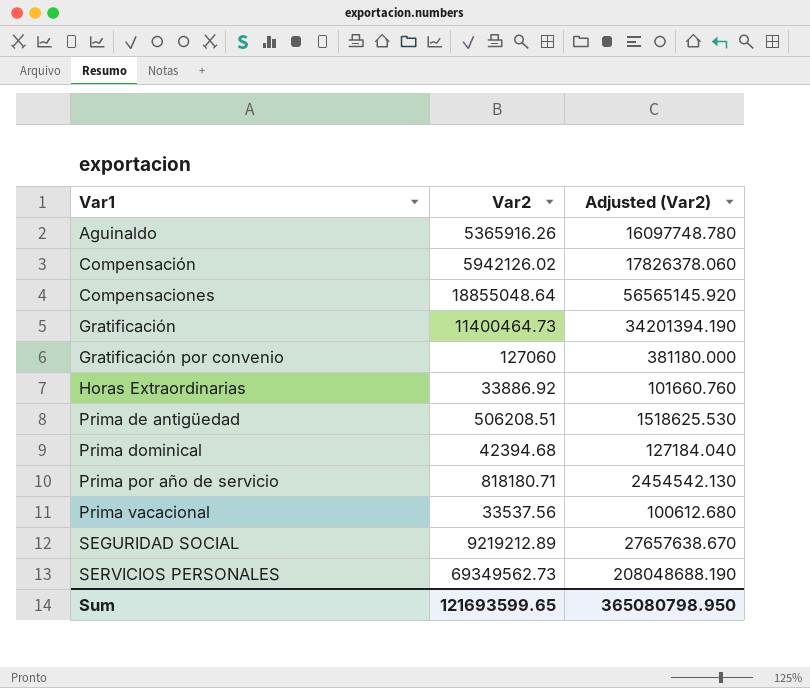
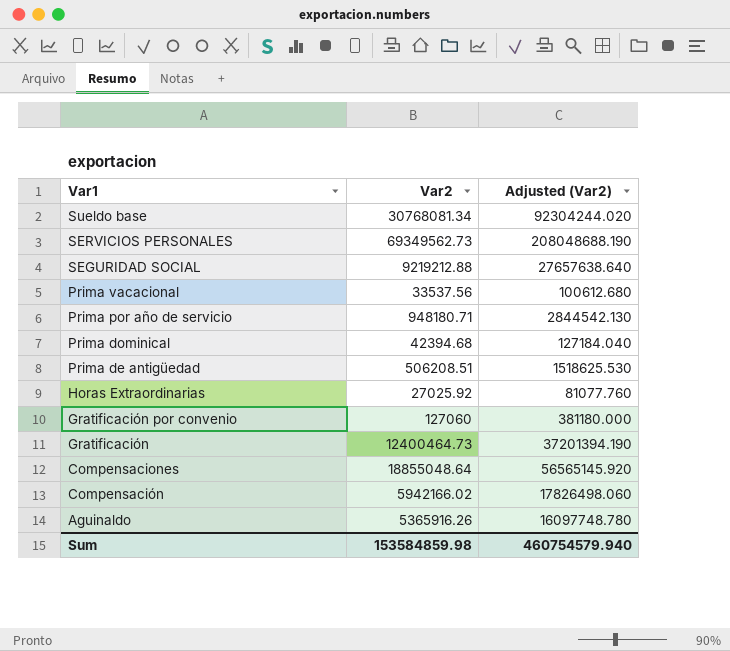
row order: Var1 ascending -> Var1 descending
row Sueldo base: none -> 30768081.34 | 92304244.020
SEGURIDAD SOCIAL | Var2: 9219212.89 -> 9219212.88
SEGURIDAD SOCIAL | Adjusted (Var2): 27657638.670 -> 27657638.640
Prima por año de servicio | Var2: 818180.71 -> 948180.71
Prima por año de servicio | Adjusted (Var2): 2454542.130 -> 2844542.130
Horas Extraordinarias | Var2: 33886.92 -> 27025.92
Horas Extraordinarias | Adjusted (Var2): 101660.760 -> 81077.760
Gratificación | Var2: 11400464.73 -> 12400464.73
Gratificación | Adjusted (Var2): 34201394.190 -> 37201394.190
Compensación | Var2: 5942126.02 -> 5942166.02
Compensación | Adjusted (Var2): 17826378.060 -> 17826498.060
Sum | Var2: 121693599.65 -> 153584859.98
Sum | Adjusted (Var2): 365080798.950 -> 460754579.940

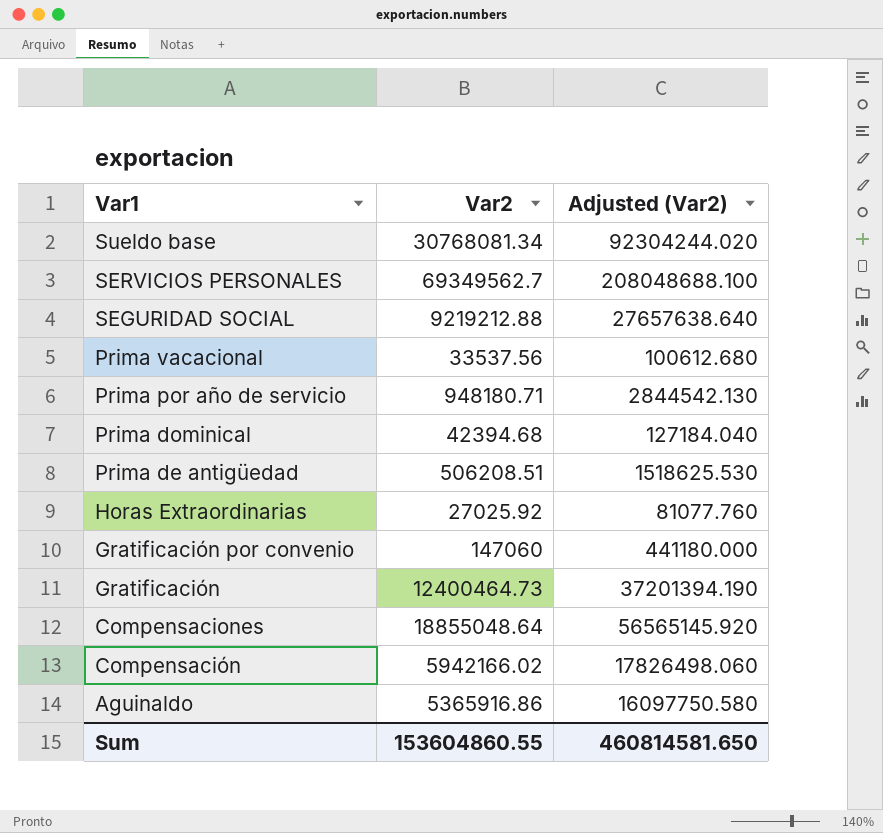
SERVICIOS PERSONALES | Var2: 69349562.73 -> 69349562.7
SERVICIOS PERSONALES | Adjusted (Var2): 208048688.190 -> 208048688.100
Gratificación por convenio | Var2: 127060 -> 147060
Gratificación por convenio | Adjusted (Var2): 381180.000 -> 441180.000
Aguinaldo | Var2: 5365916.26 -> 5365916.86
Aguinaldo | Adjusted (Var2): 16097748.780 -> 16097750.580
Sum | Var2: 153584859.98 -> 153604860.55
Sum | Adjusted (Var2): 460754579.940 -> 460814581.650

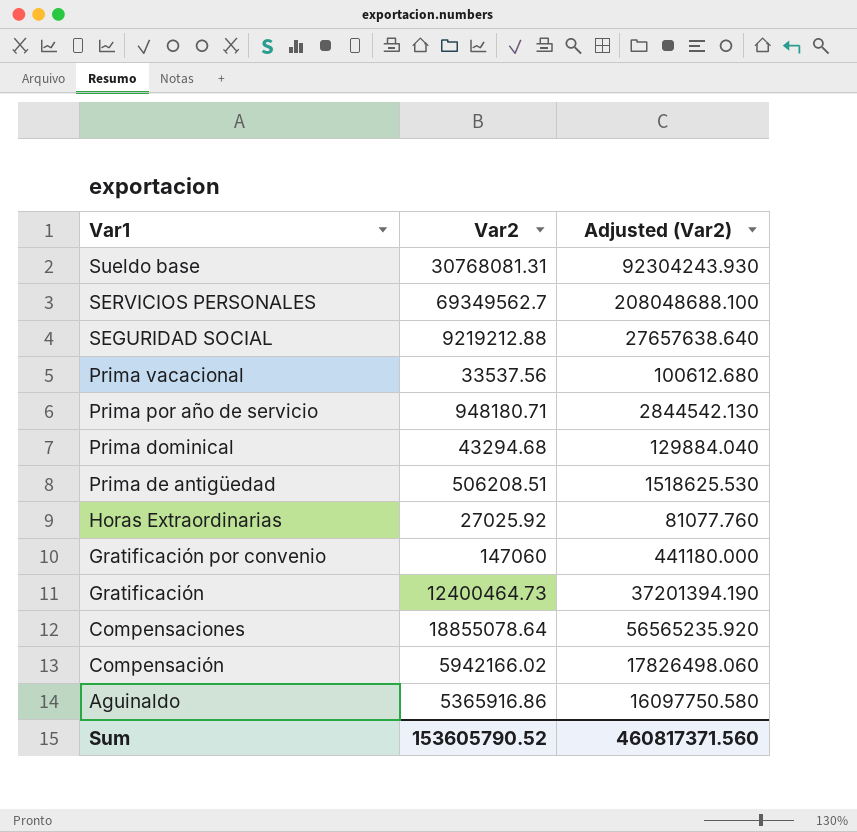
Sueldo base | Var2: 30768081.34 -> 30768081.31
Sueldo base | Adjusted (Var2): 92304244.020 -> 92304243.930
Prima dominical | Var2: 42394.68 -> 43294.68
Prima dominical | Adjusted (Var2): 127184.040 -> 129884.040
Compensaciones | Var2: 18855048.64 -> 18855078.64
Compensaciones | Adjusted (Var2): 56565145.920 -> 56565235.920
Sum | Var2: 153604860.55 -> 153605790.52
Sum | Adjusted (Var2): 460814581.650 -> 460817371.560

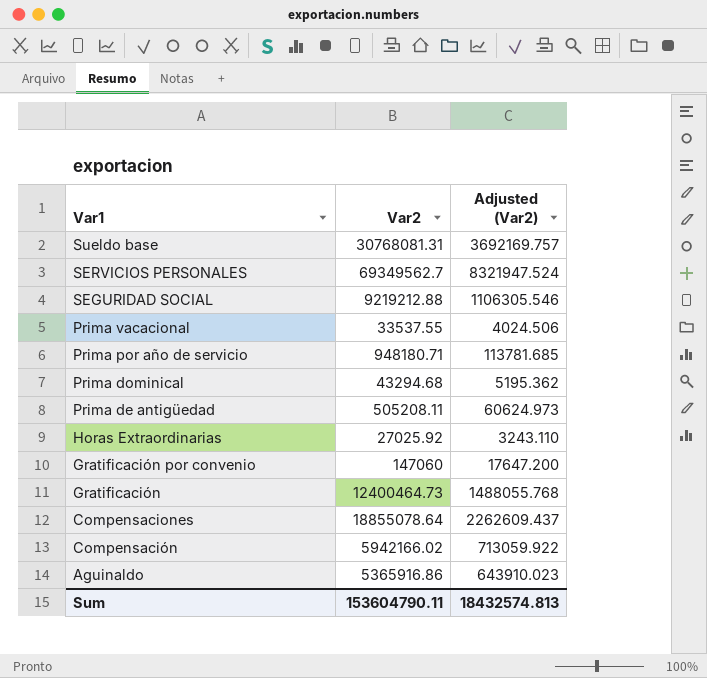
column Adjusted (Var2) | formula: [Var2] * 3 -> [Var2] * 0.12
Prima vacacional | Var2: 33537.56 -> 33537.55
Prima de antigüedad | Var2: 506208.51 -> 505208.11
Sum | Var2: 153605790.52 -> 153604790.11
Sum | Adjusted (Var2): 460817371.560 -> 18432574.813

